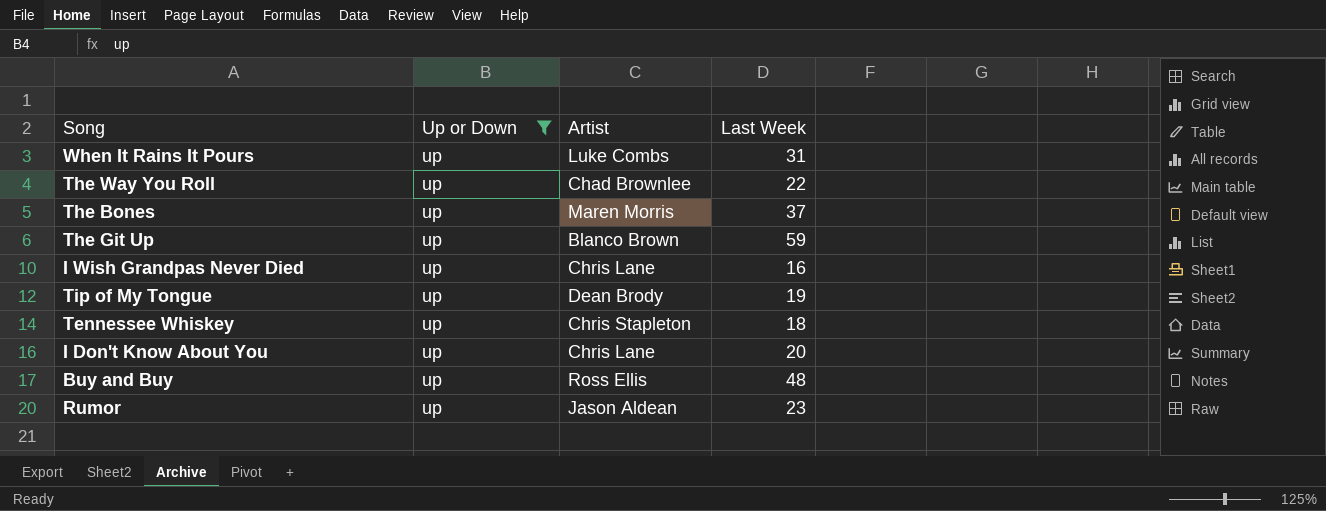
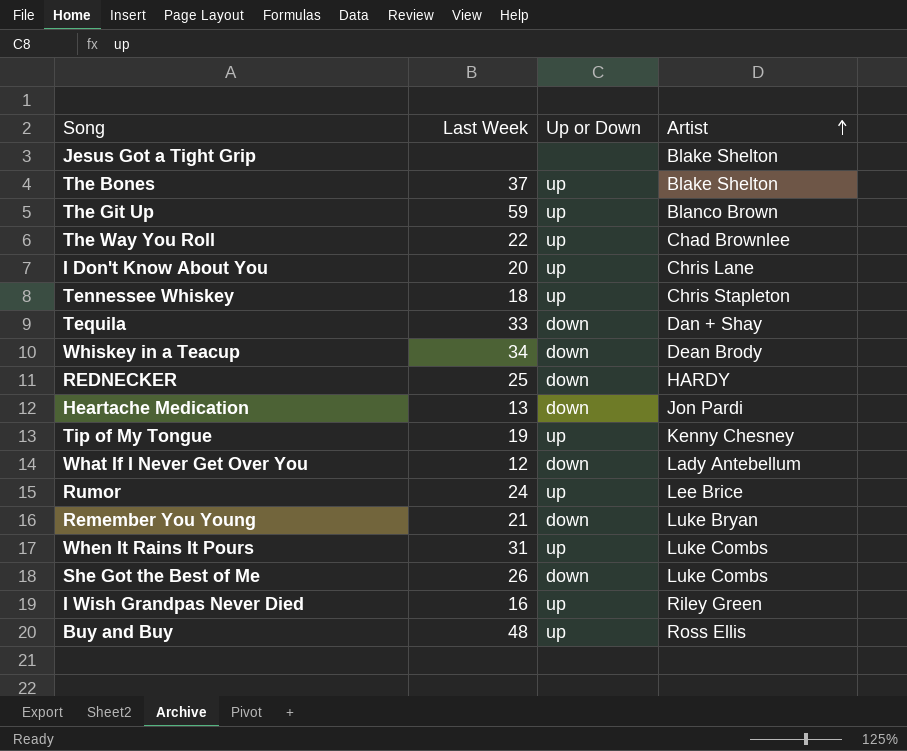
filter: Up or Down = up -> none
row order: none -> Artist ascending
column Last Week | position: 4 -> 2
The Bones | Artist: Maren Morris -> Blake Shelton
Tip of My Tongue | Artist: Dean Brody -> Kenny Chesney
Rumor | Last Week: 23 -> 24
Rumor | Artist: Jason Aldean -> Lee Brice
I Wish Grandpas Never Died | Artist: Chris Lane -> Riley Green

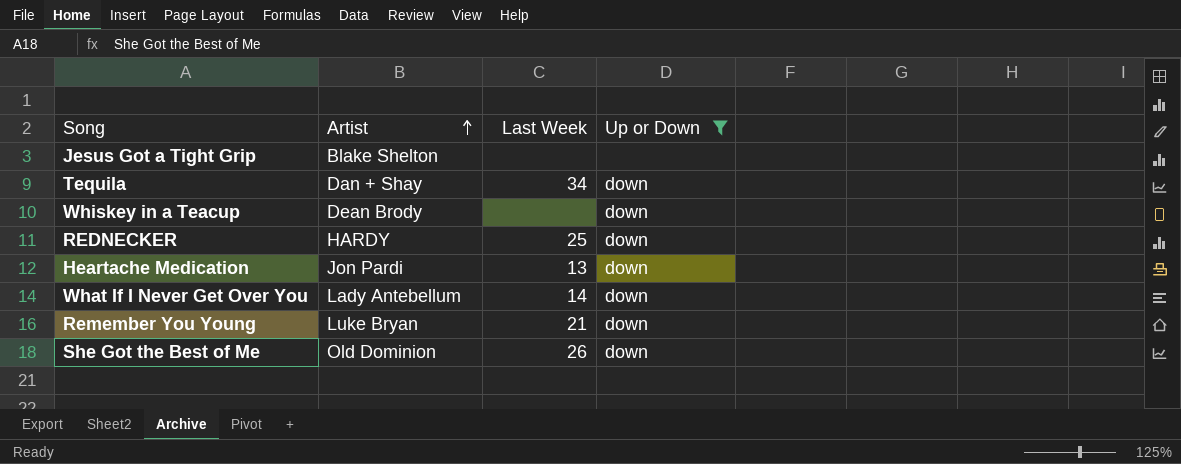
filter: none -> Up or Down != up
column Artist | position: 4 -> 2
Tequila | Last Week: 33 -> 34
Whiskey in a Teacup | Last Week: 34 -> none
What If I Never Get Over You | Last Week: 12 -> 14
She Got the Best of Me | Artist: Luke Combs -> Old Dominion

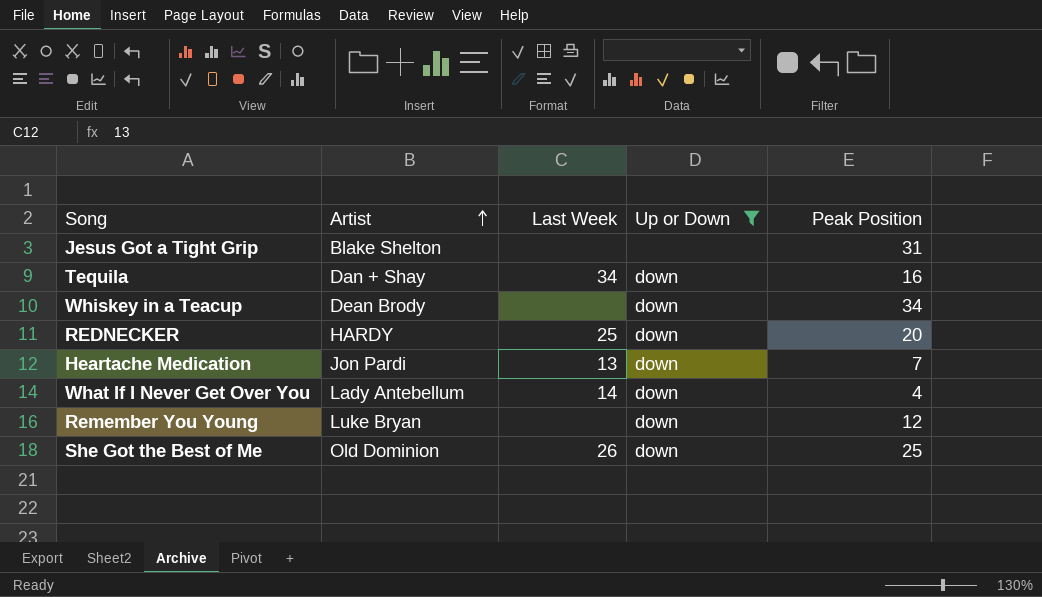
column Peak Position | position: none -> 5
Remember You Young | Last Week: 21 -> none

